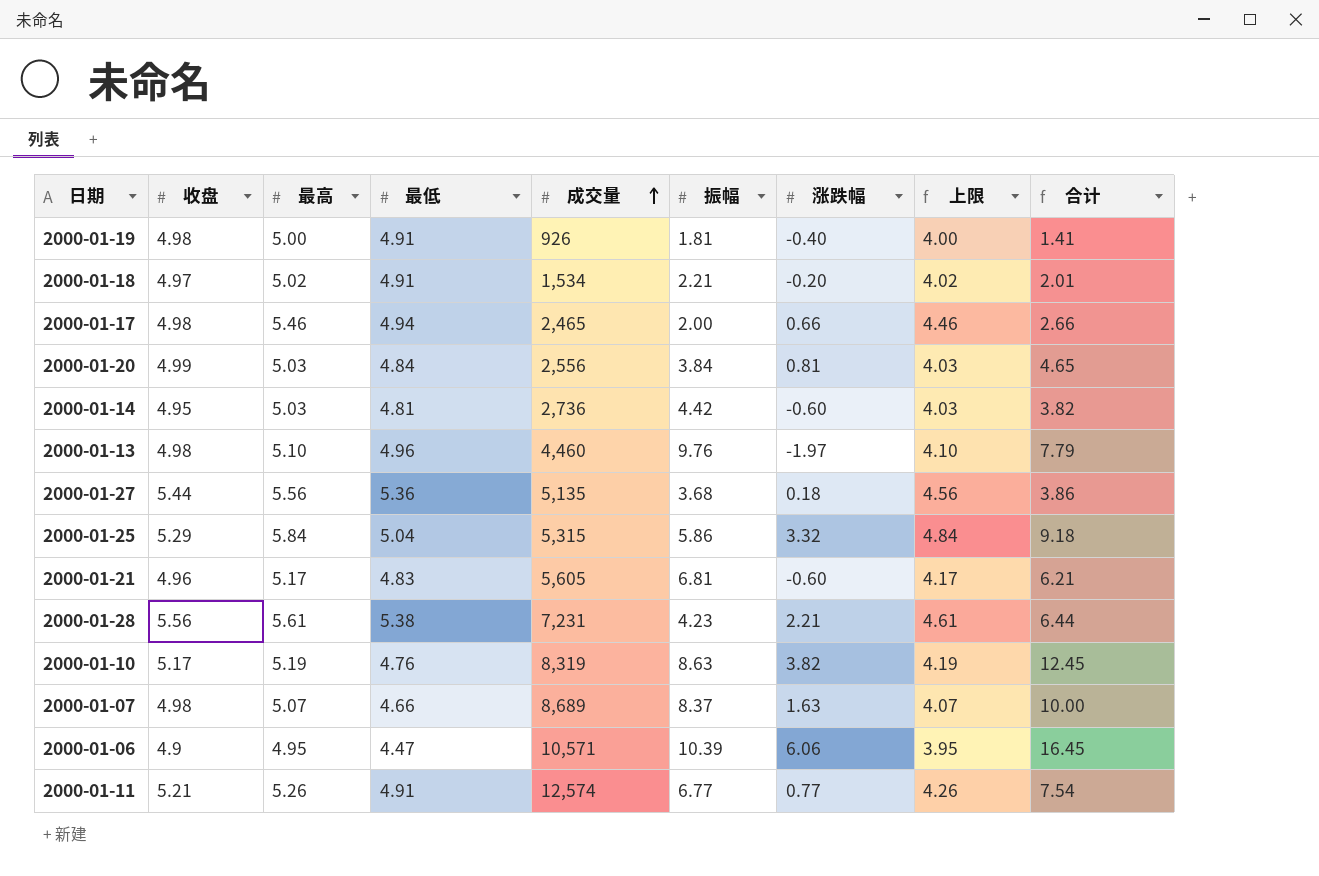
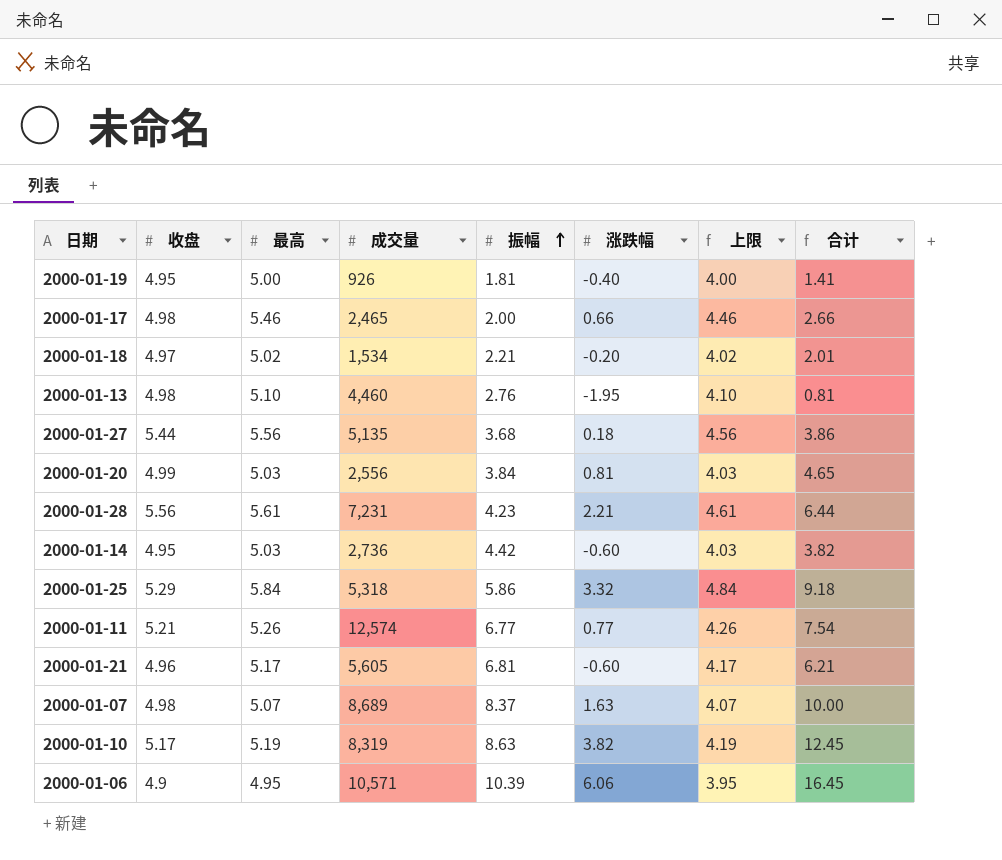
row order: 成交量 ascending -> 振幅 ascending
column 最低 | position: 4 -> none
2000-01-19 | 收盘: 4.98 -> 4.95
2000-01-13 | 振幅: 9.76 -> 2.76
2000-01-13 | 涨跌幅: -1.97 -> -1.95
2000-01-13 | 合计: 7.79 -> 0.81
2000-01-25 | 成交量: 5,315 -> 5,318

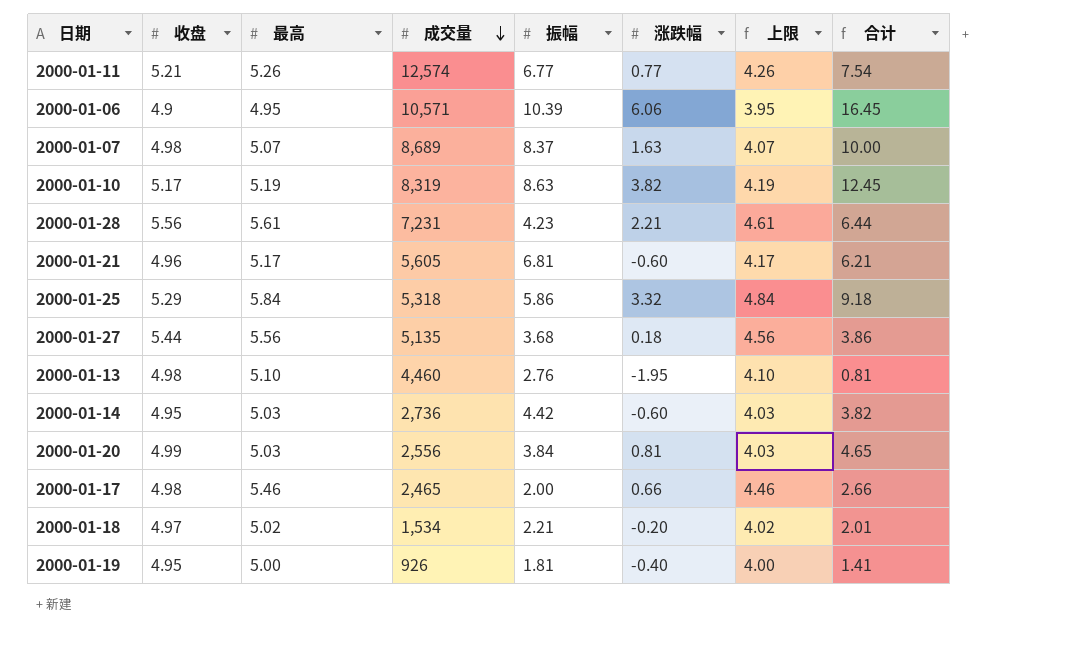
row order: 振幅 ascending -> 成交量 descending

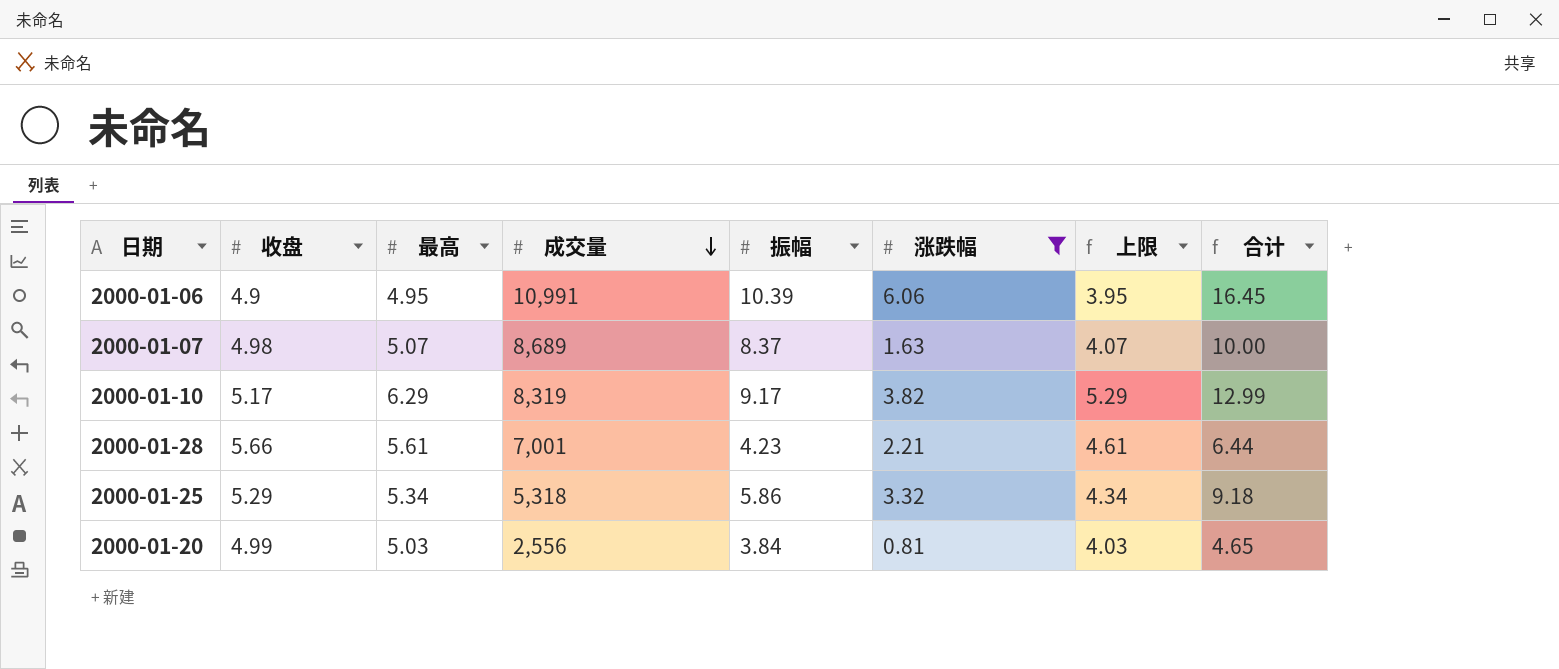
filter: none -> 涨跌幅 >= 0.81
2000-01-06 | 成交量: 10,571 -> 10,991
2000-01-10 | 最高: 5.19 -> 6.29
2000-01-10 | 振幅: 8.63 -> 9.17
2000-01-10 | 上限: 4.19 -> 5.29
2000-01-10 | 合计: 12.45 -> 12.99
2000-01-28 | 收盘: 5.56 -> 5.66
2000-01-28 | 成交量: 7,231 -> 7,001
2000-01-25 | 最高: 5.84 -> 5.34
2000-01-25 | 上限: 4.84 -> 4.34

